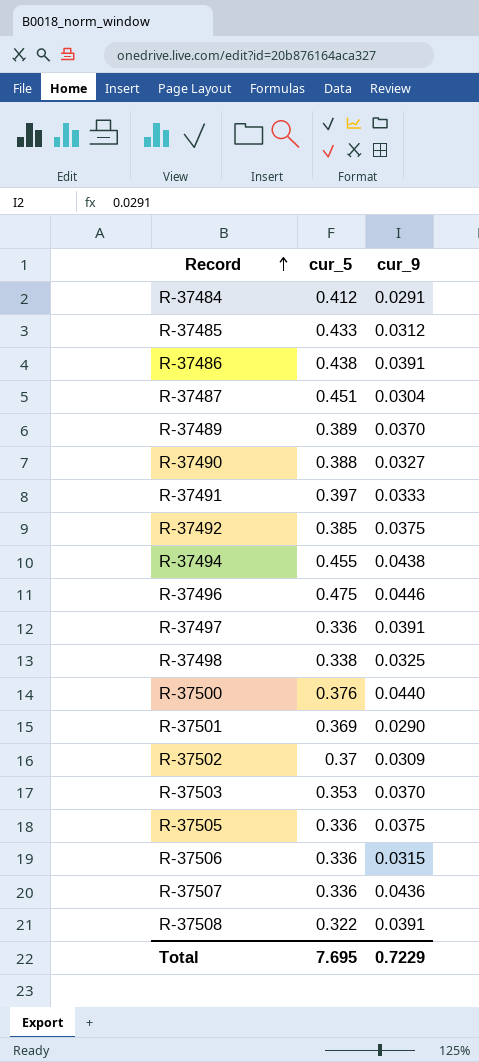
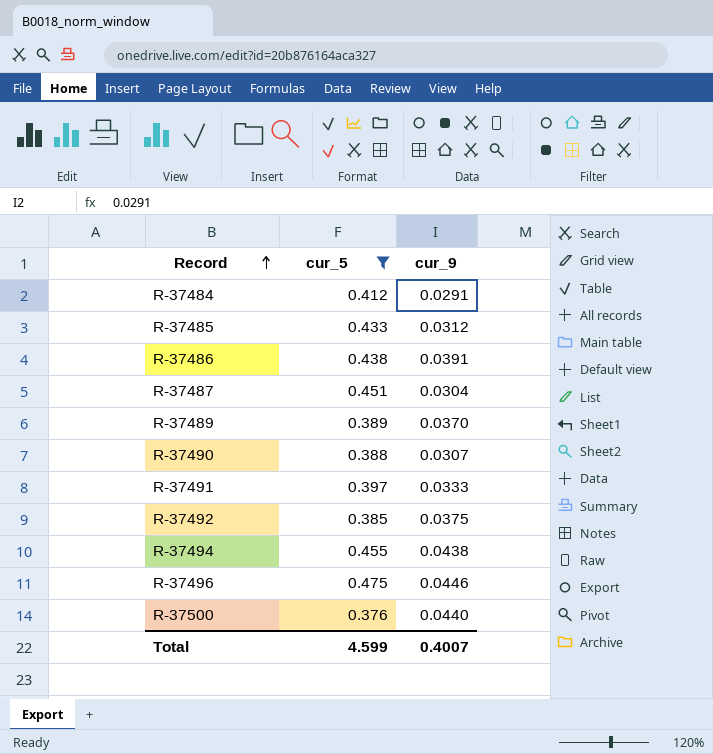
filter: none -> cur_5 >= 0.376
R-37490 | cur_9: 0.0327 -> 0.0307
Total | cur_5: 7.695 -> 4.599
Total | cur_9: 0.7229 -> 0.4007

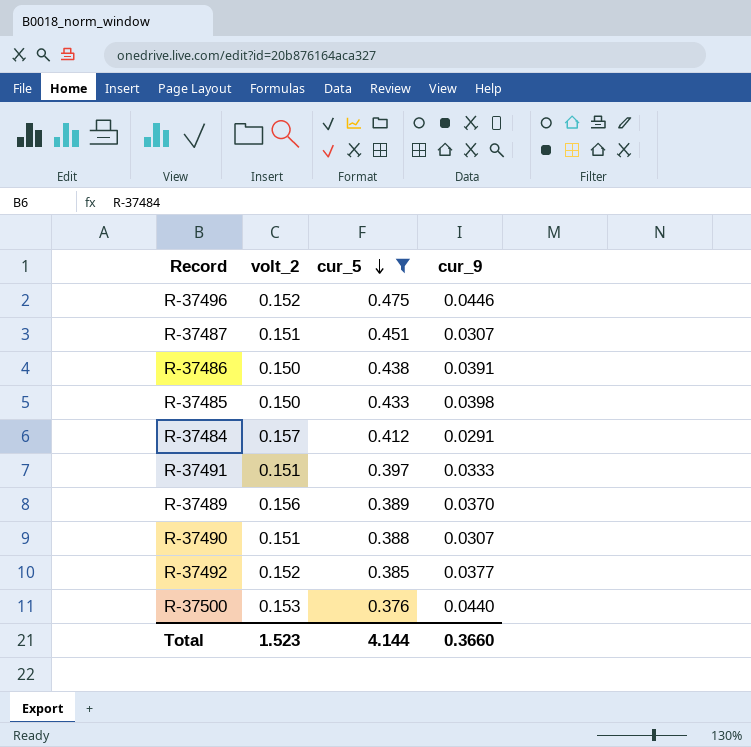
row order: Record ascending -> cur_5 descending
column volt_2 | position: none -> 2
row R-37494: 0.455 | 0.0438 -> none
R-37487 | cur_9: 0.0304 -> 0.0307
R-37485 | cur_9: 0.0312 -> 0.0398
R-37492 | cur_9: 0.0375 -> 0.0377
Total | cur_5: 4.599 -> 4.144
Total | cur_9: 0.4007 -> 0.3660

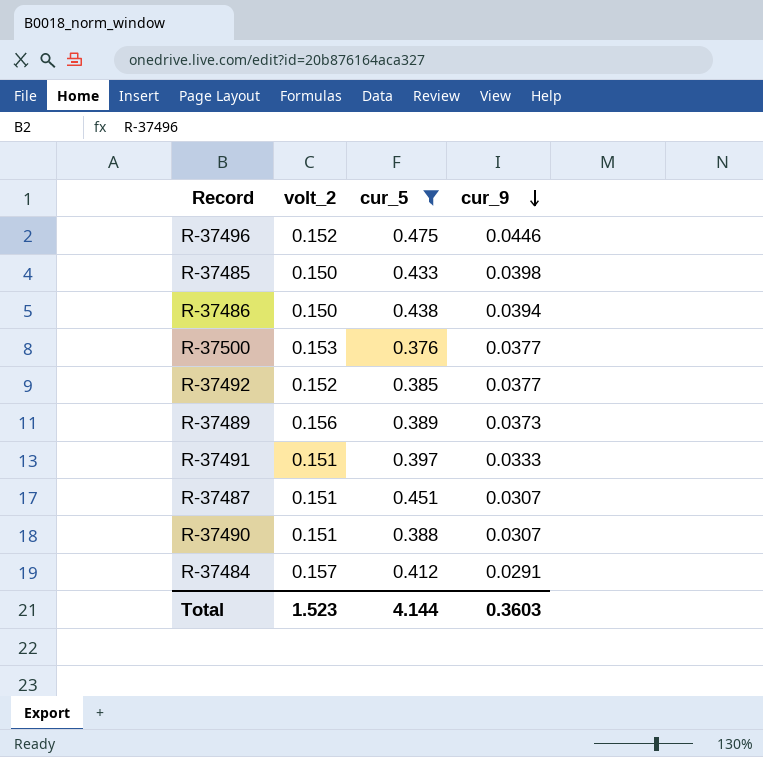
row order: cur_5 descending -> cur_9 descending
R-37486 | cur_9: 0.0391 -> 0.0394
R-37500 | cur_9: 0.0440 -> 0.0377
R-37489 | cur_9: 0.0370 -> 0.0373
Total | cur_9: 0.3660 -> 0.3603

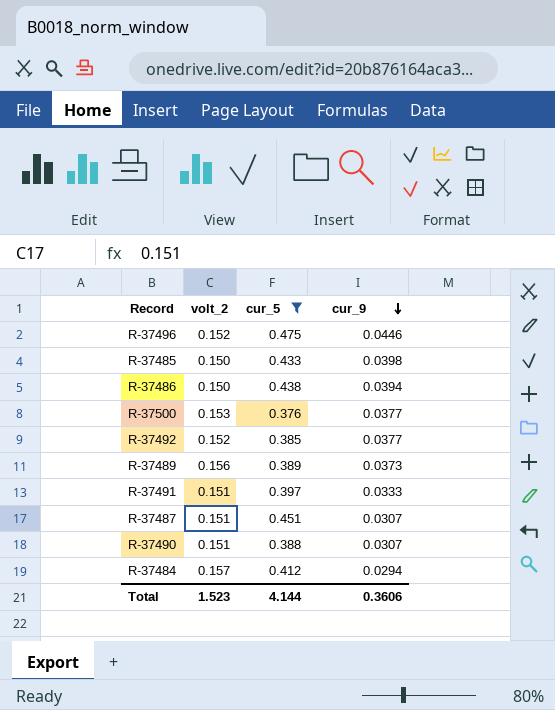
R-37484 | cur_9: 0.0291 -> 0.0294
Total | cur_9: 0.3603 -> 0.3606

